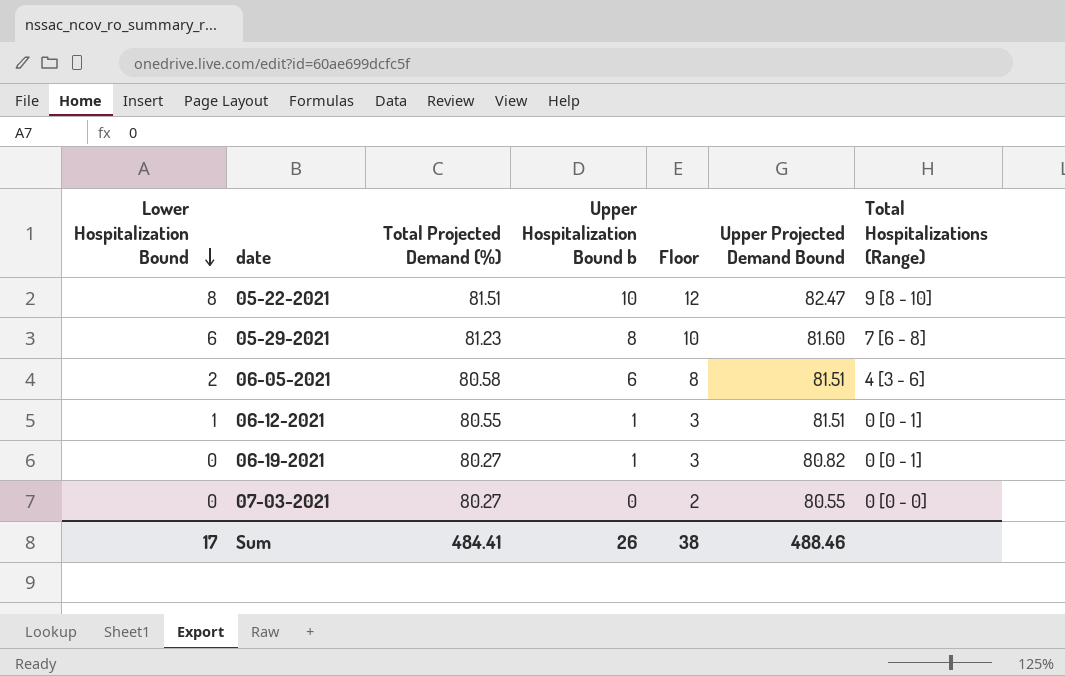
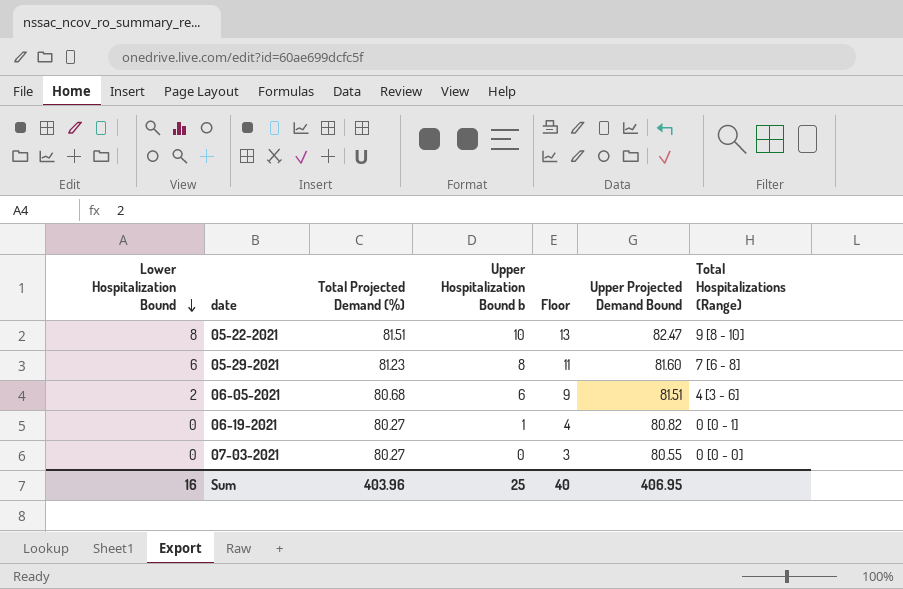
column Floor | formula: [Upper Hospitalization Bound b] + 2 -> [Upper Hospitalization Bound b] + 3
row 06-12-2021: 1 | 80.55 | 1 | 3 | 81.51 | 0 [0 - 1] -> none
06-05-2021 | Total Projected Demand (%): 80.58 -> 80.68
Sum | Lower Hospitalization Bound: 17 -> 16
Sum | Total Projected Demand (%): 484.41 -> 403.96
Sum | Upper Hospitalization Bound b: 26 -> 25
Sum | Floor: 38 -> 40
Sum | Upper Projected Demand Bound: 488.46 -> 406.95

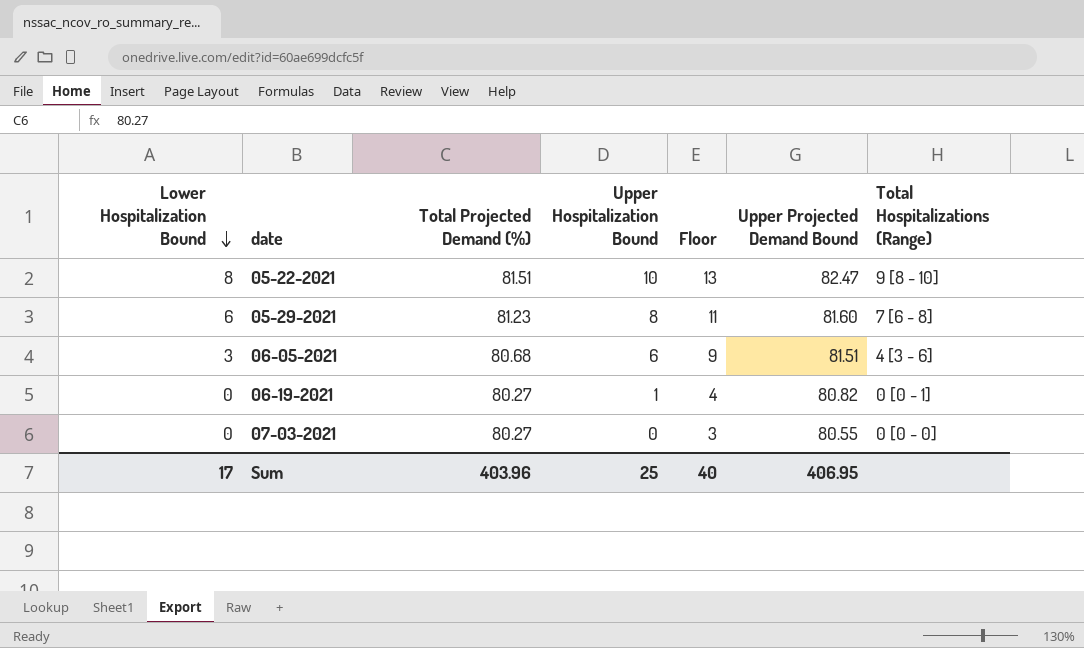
column name: Upper Hospitalization Bound b -> Upper Hospitalization Bound
06-05-2021 | Lower Hospitalization Bound: 2 -> 3
Sum | Lower Hospitalization Bound: 16 -> 17

